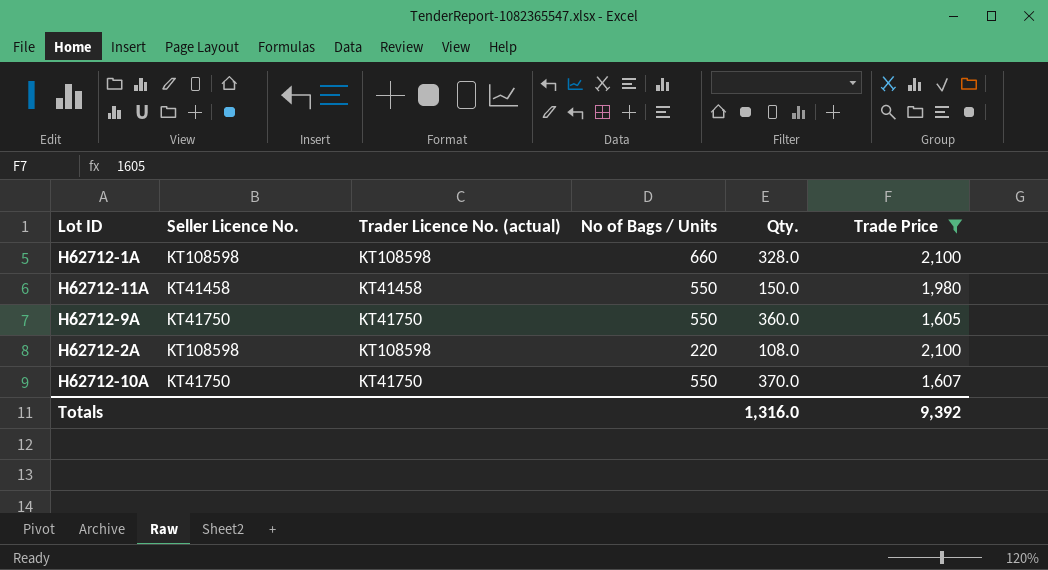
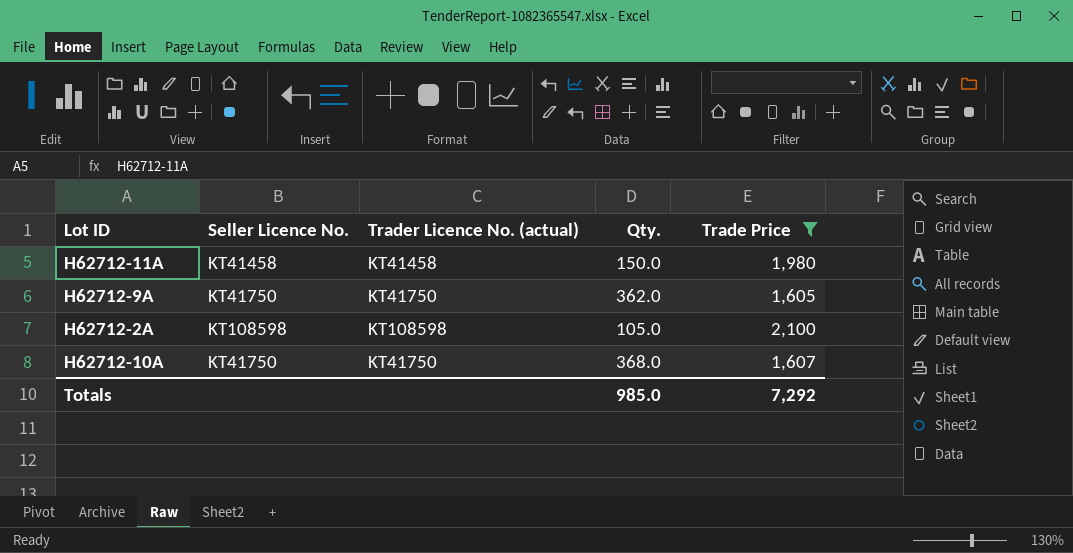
column No of Bags / Units | position: 4 -> none
row H62712-1A: KT108598 | KT108598 | 660 | 328.0 | 2,100 -> none
H62712-9A | Qty.: 360.0 -> 362.0
H62712-2A | Qty.: 108.0 -> 105.0
H62712-10A | Qty.: 370.0 -> 368.0
Totals | Qty.: 1,316.0 -> 985.0
Totals | Trade Price: 9,392 -> 7,292

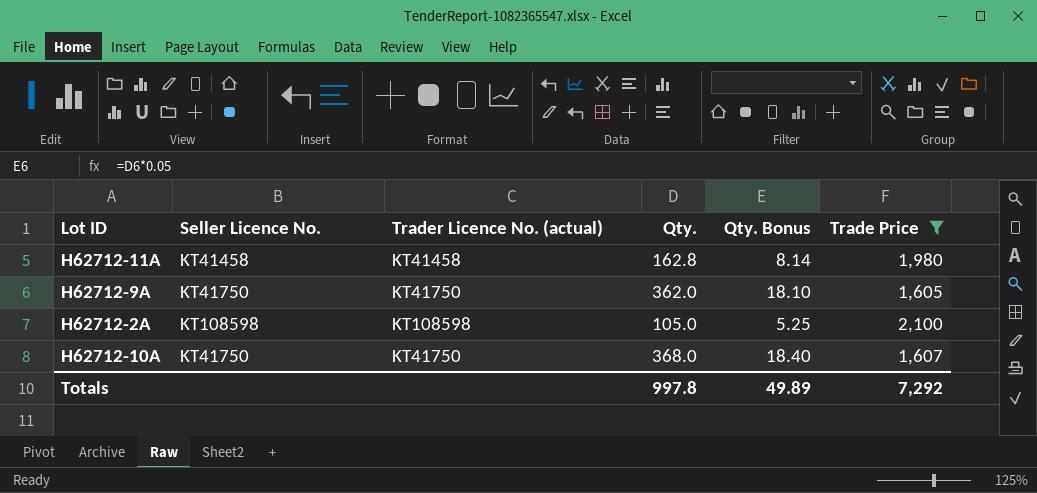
column Qty. Bonus | formula: none -> [Qty.] * 0.05
H62712-11A | Qty.: 150.0 -> 162.8
Totals | Qty.: 985.0 -> 997.8

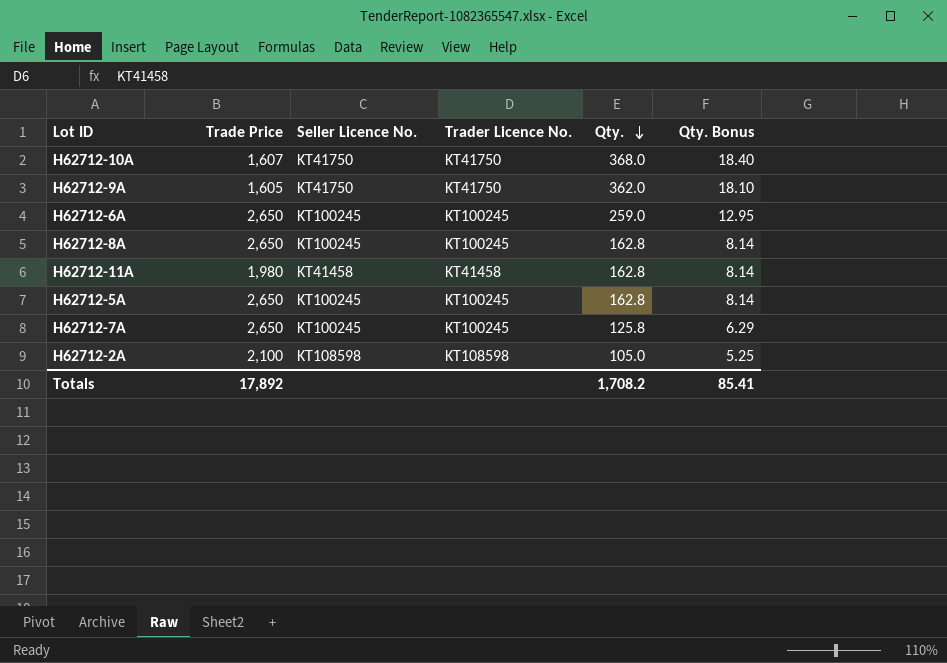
filter: Trade Price != 2,650 -> none
row order: none -> Qty. descending
column Trade Price | position: 6 -> 2
column name: Trader Licence No. (actual) -> Trader Licence No.
Totals | Trade Price: 7,292 -> 17,892
Totals | Qty.: 997.8 -> 1,708.2
Totals | Qty. Bonus: 49.89 -> 85.41

